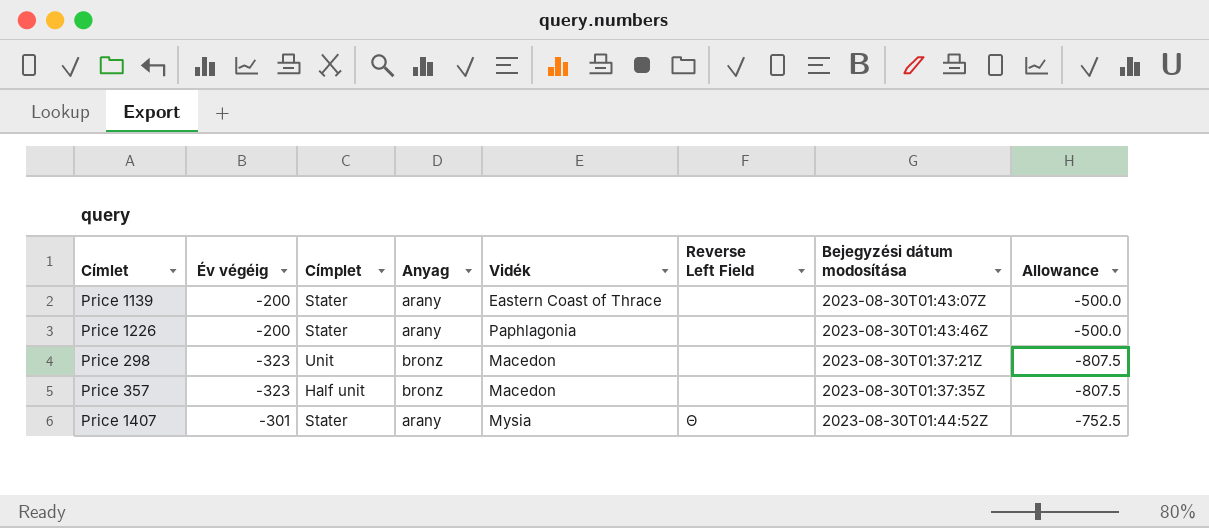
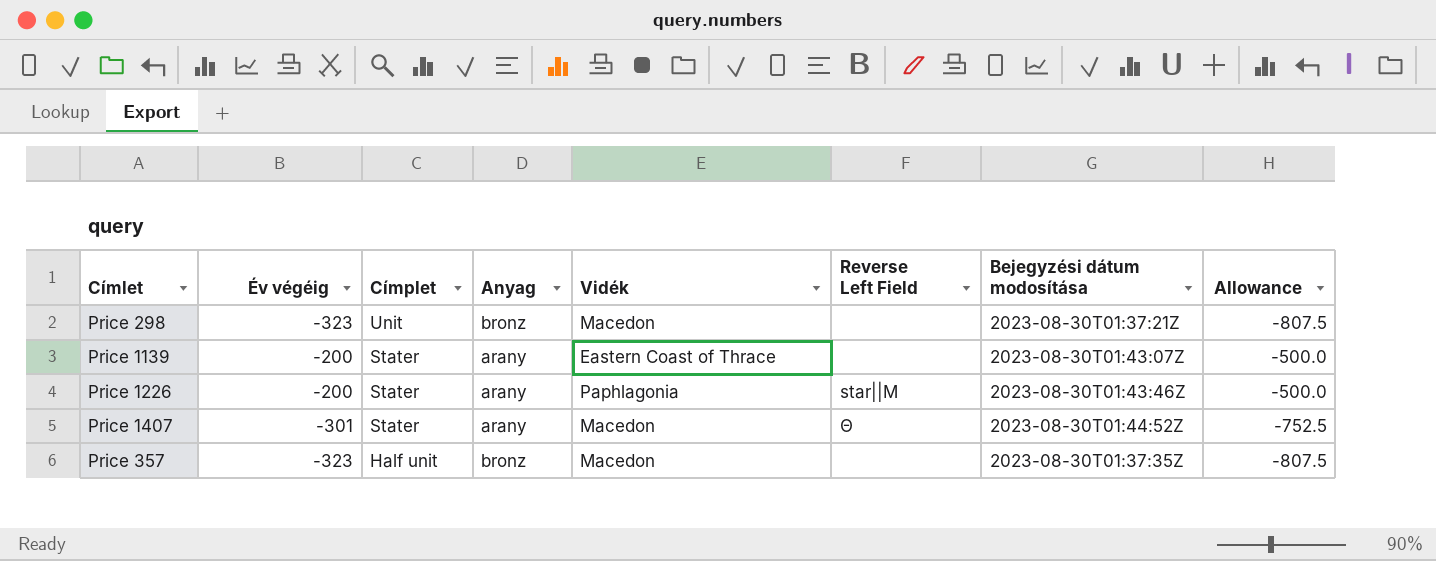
row order: none -> Címplet descending
Price 1226 | Reverse Left Field: none -> star||Μ
Price 1407 | Vidék: Mysia -> Macedon

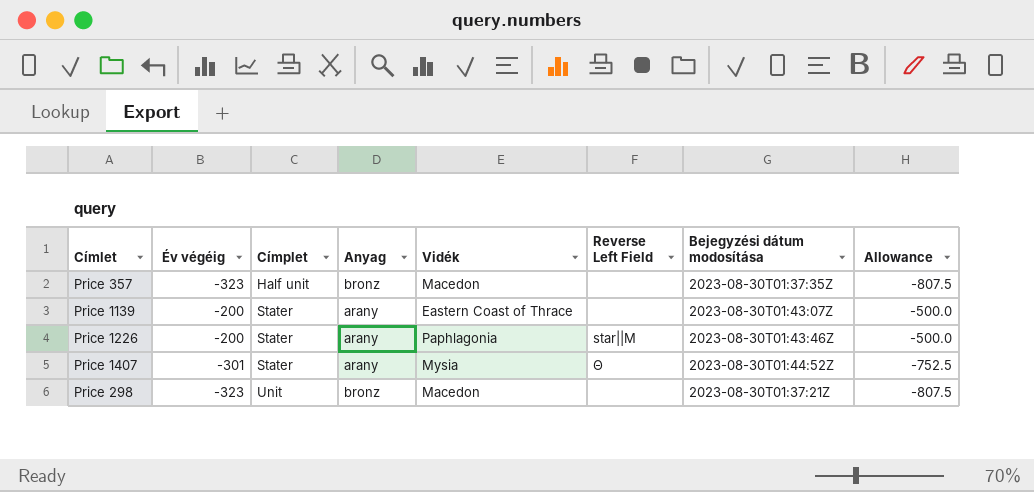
row order: Címplet descending -> Címplet ascending
Price 1407 | Vidék: Macedon -> Mysia

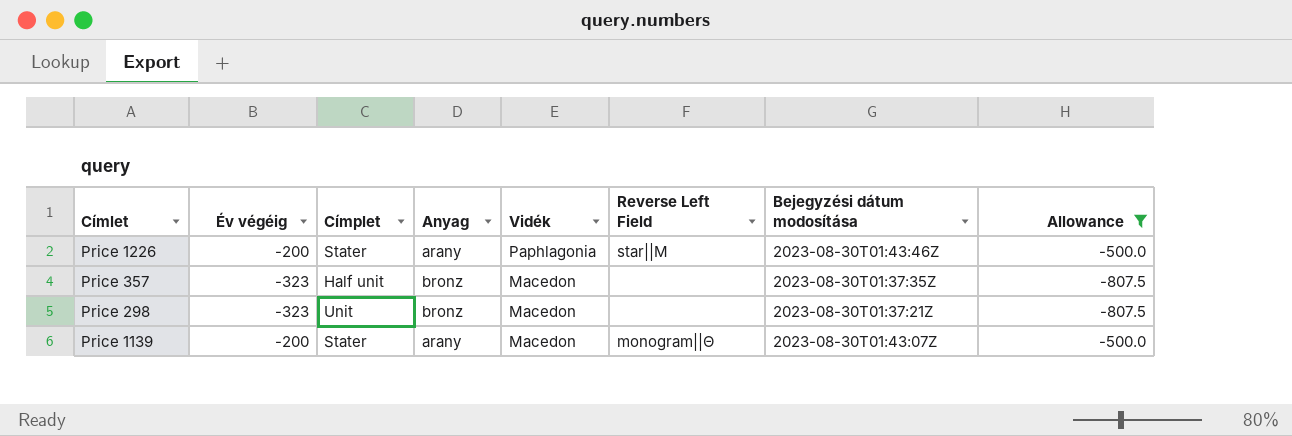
filter: none -> Allowance != -752.5
row order: Címplet ascending -> Vidék descending
Price 1139 | Vidék: Eastern Coast of Thrace -> Macedon
Price 1139 | Reverse Left Field: none -> monogram||Θ

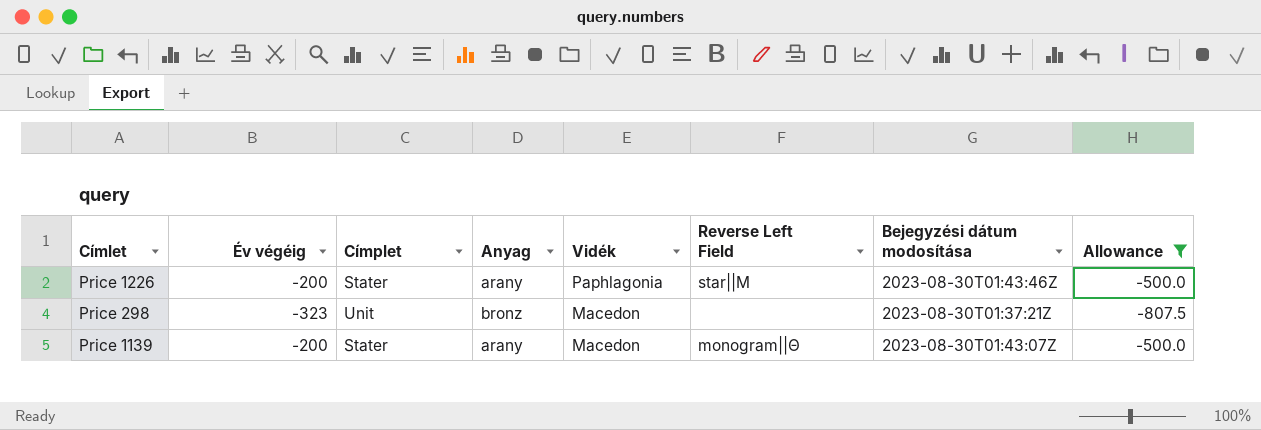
row Price 357: -323 | Half unit | bronz | Macedon | none | 2023-08-30T01:37:35Z | -807.5 -> none

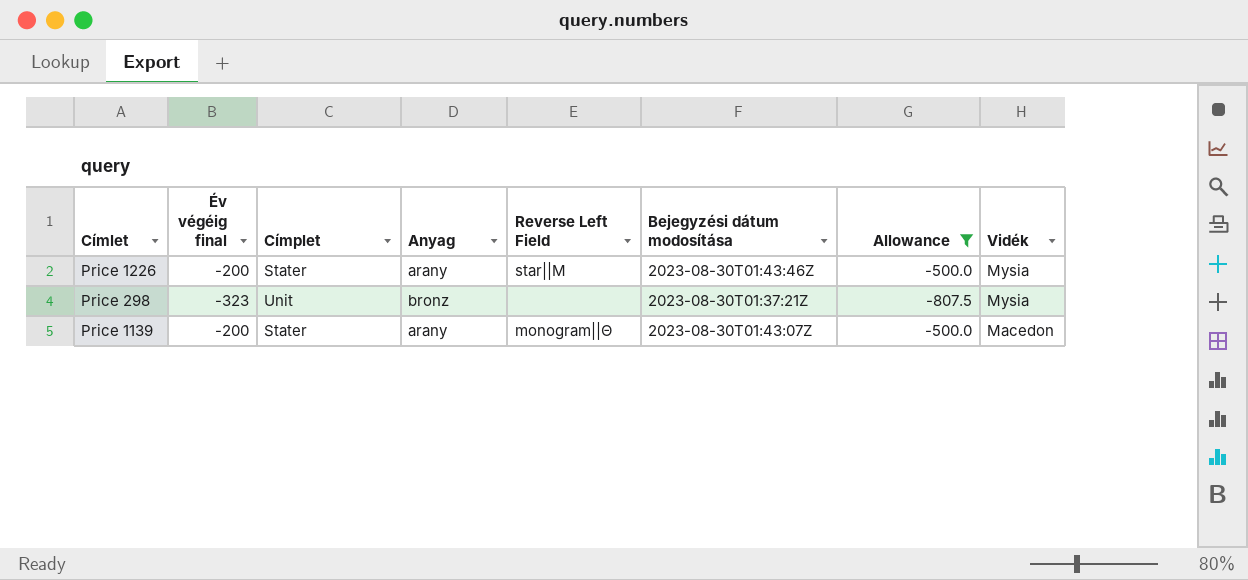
column name: Év végéig -> Év végéig final
column Vidék | position: 5 -> 8
Price 1226 | Vidék: Paphlagonia -> Mysia
Price 298 | Vidék: Macedon -> Mysia

